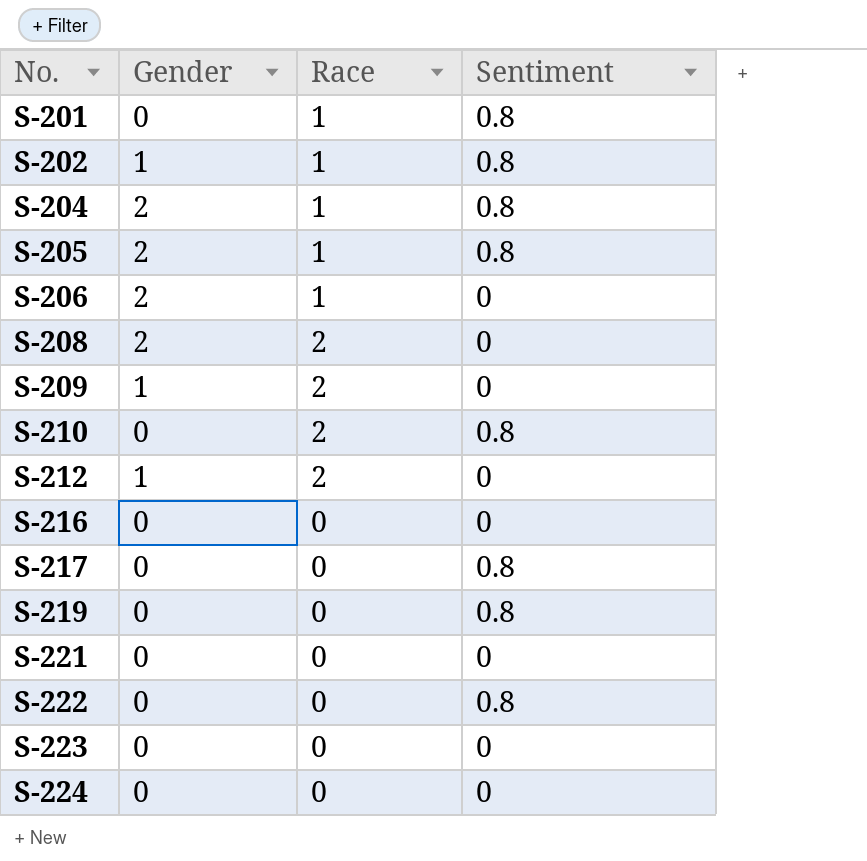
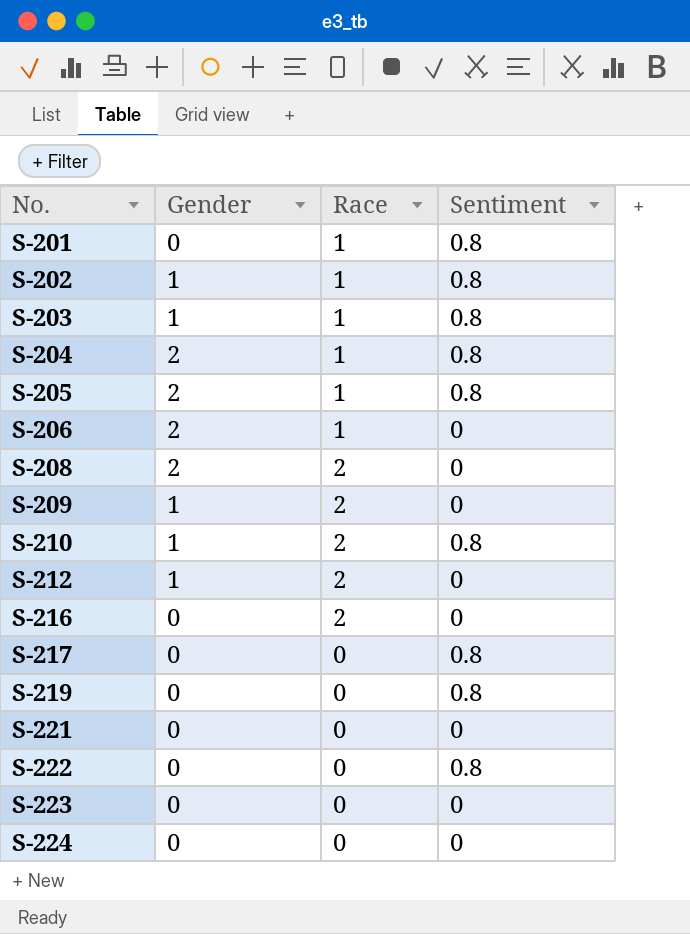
row S-203: none -> 1 | 1 | 0.8
S-210 | Gender: 0 -> 1
S-216 | Race: 0 -> 2

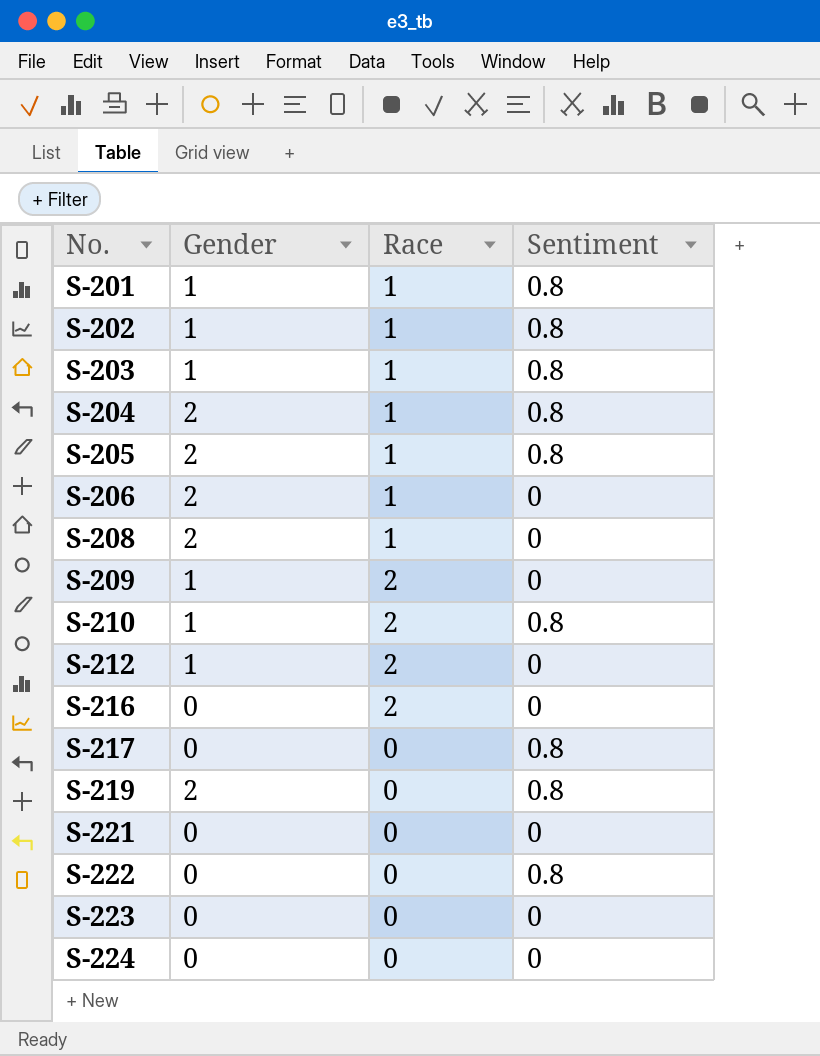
S-201 | Gender: 0 -> 1
S-208 | Race: 2 -> 1
S-219 | Gender: 0 -> 2

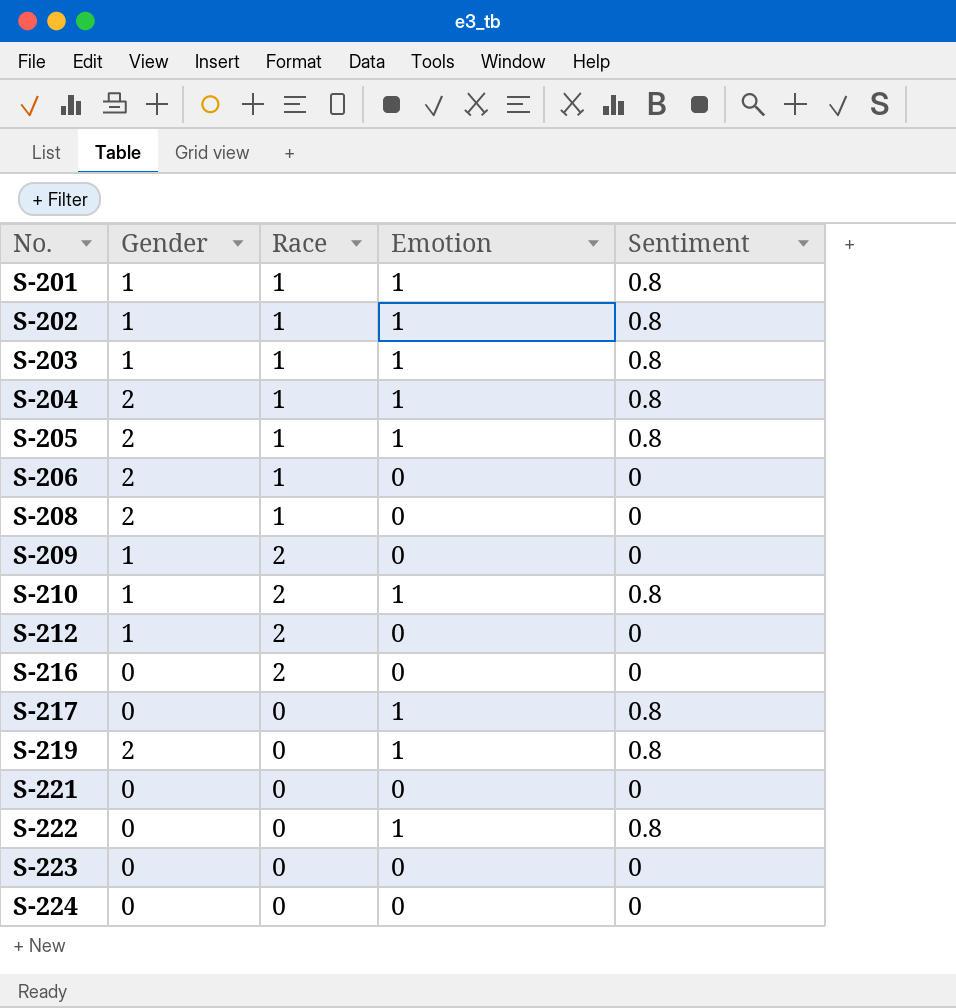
column Emotion | position: none -> 4

